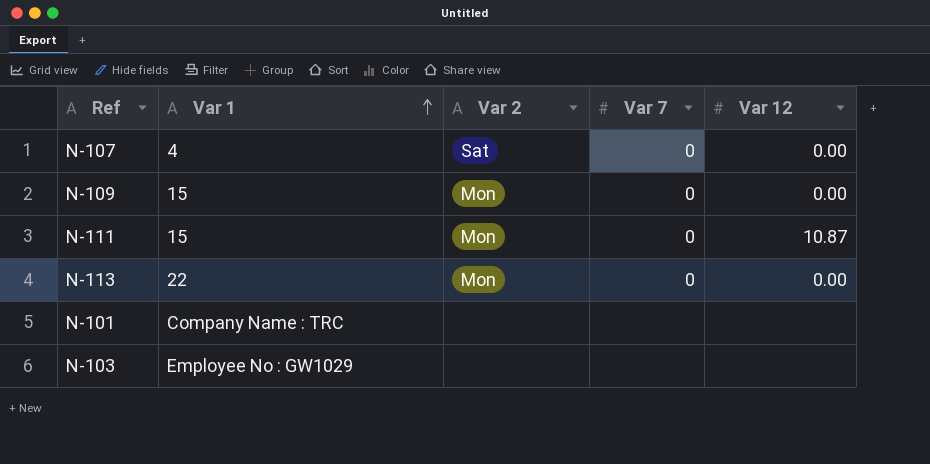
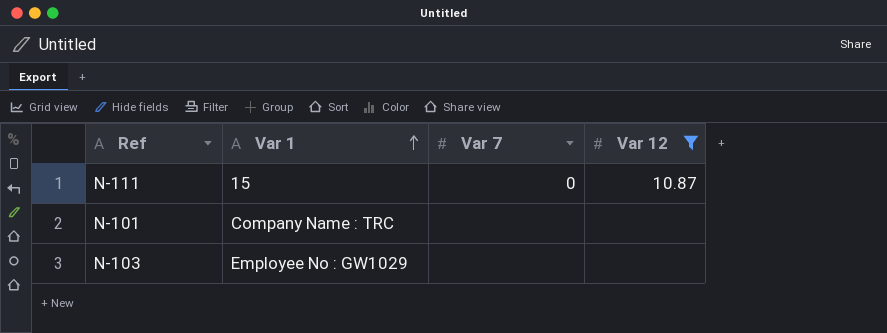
filter: none -> Var 12 != 0.00
column Var 2 | position: 3 -> none

